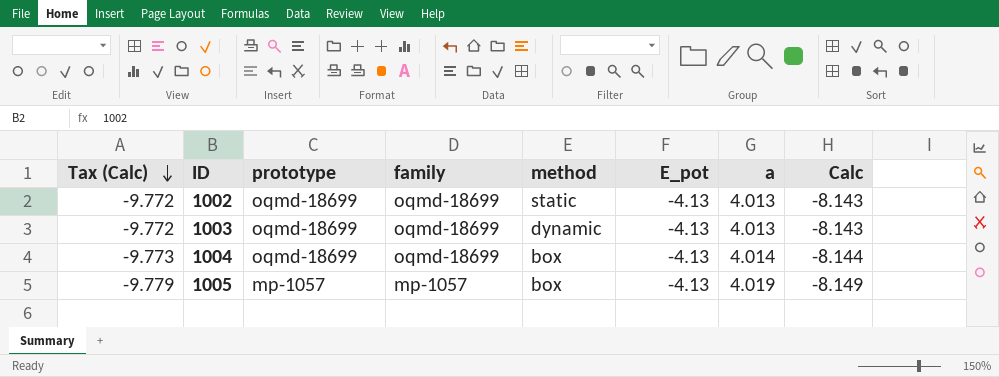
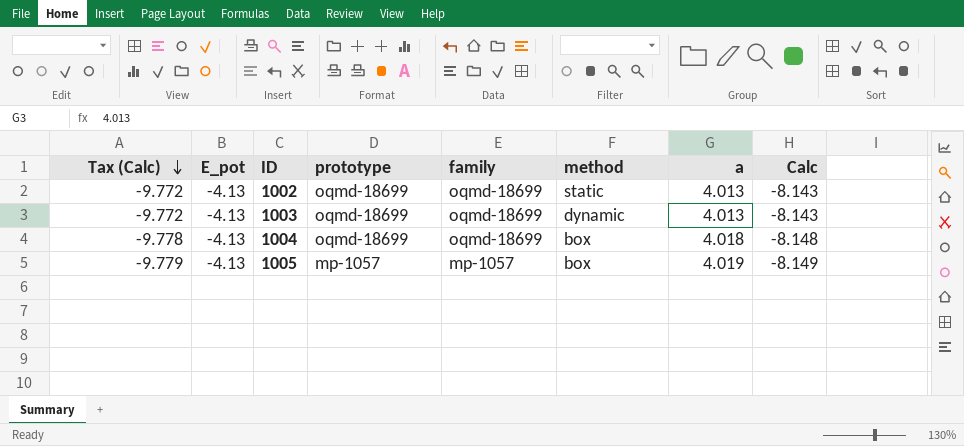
column E_pot | position: 6 -> 2
1004 | Tax (Calc): -9.773 -> -9.778
1004 | a: 4.014 -> 4.018
1004 | Calc: -8.144 -> -8.148

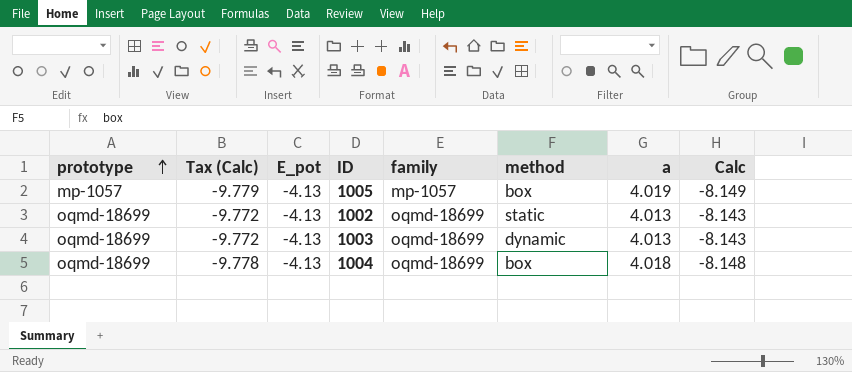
row order: Tax (Calc) descending -> prototype ascending
column prototype | position: 4 -> 1

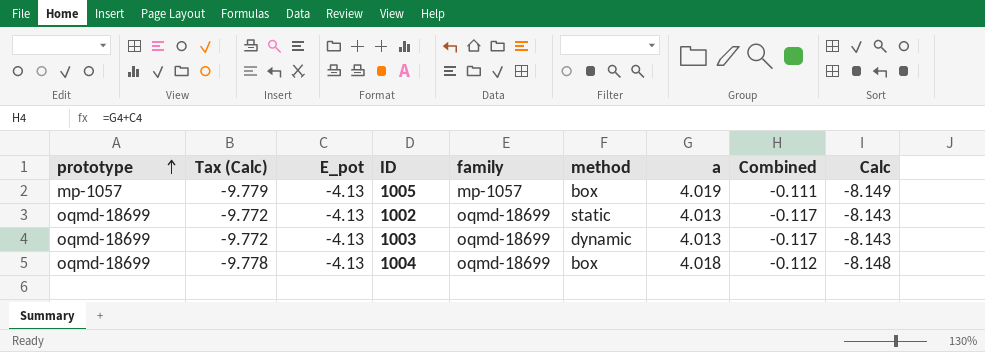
column Combined | formula: none -> [E_pot] + [a]

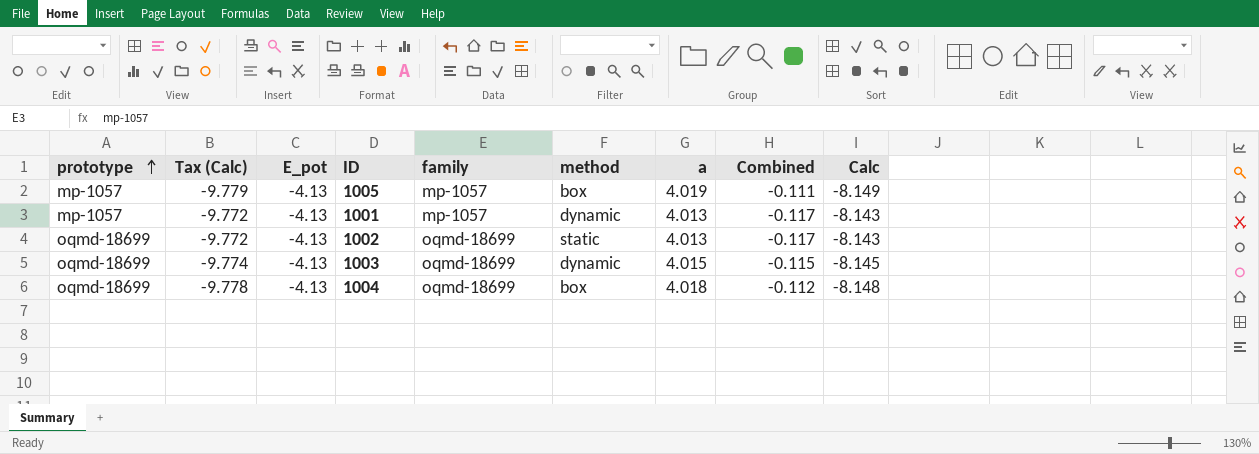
row 1001: none -> mp-1057 | -9.772 | -4.13 | mp-1057 | dynamic | 4.013 | -0.117 | -8.143
1003 | Tax (Calc): -9.772 -> -9.774
1003 | a: 4.013 -> 4.015
1003 | Combined: -0.117 -> -0.115
1003 | Calc: -8.143 -> -8.145

